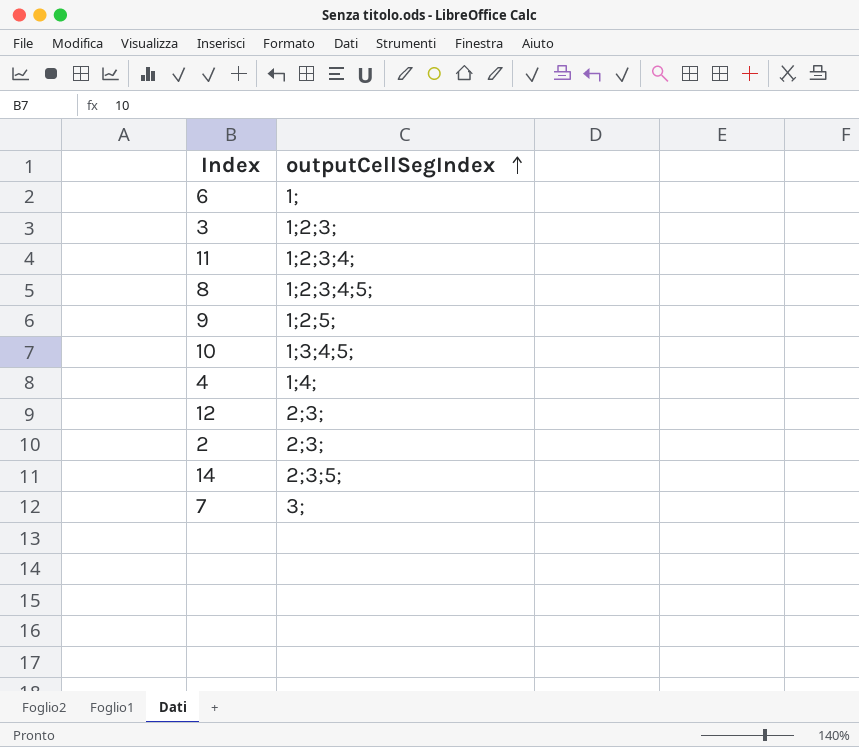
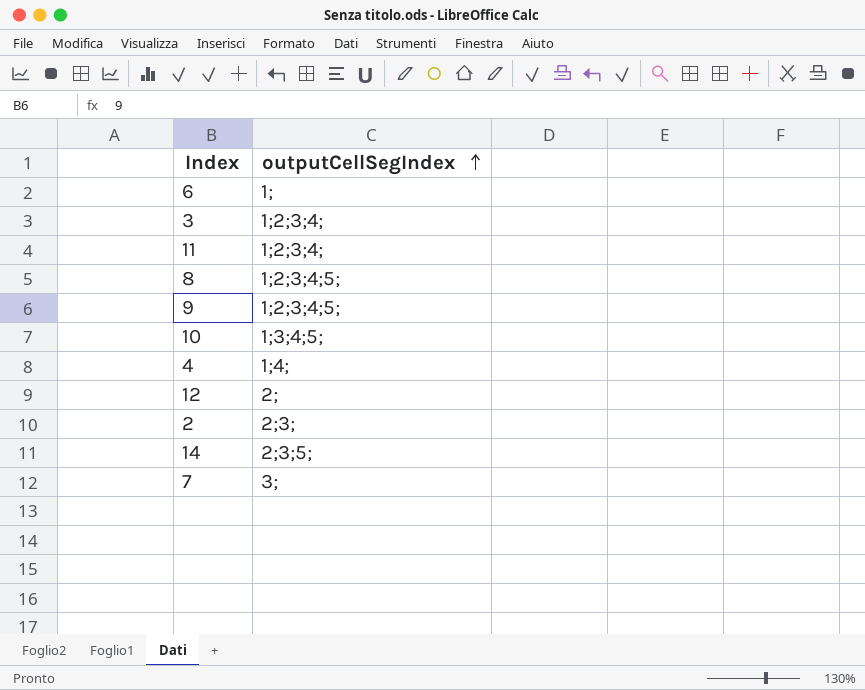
3 | outputCellSegIndex: 1;2;3; -> 1;2;3;4;
9 | outputCellSegIndex: 1;2;5; -> 1;2;3;4;5;
12 | outputCellSegIndex: 2;3; -> 2;

